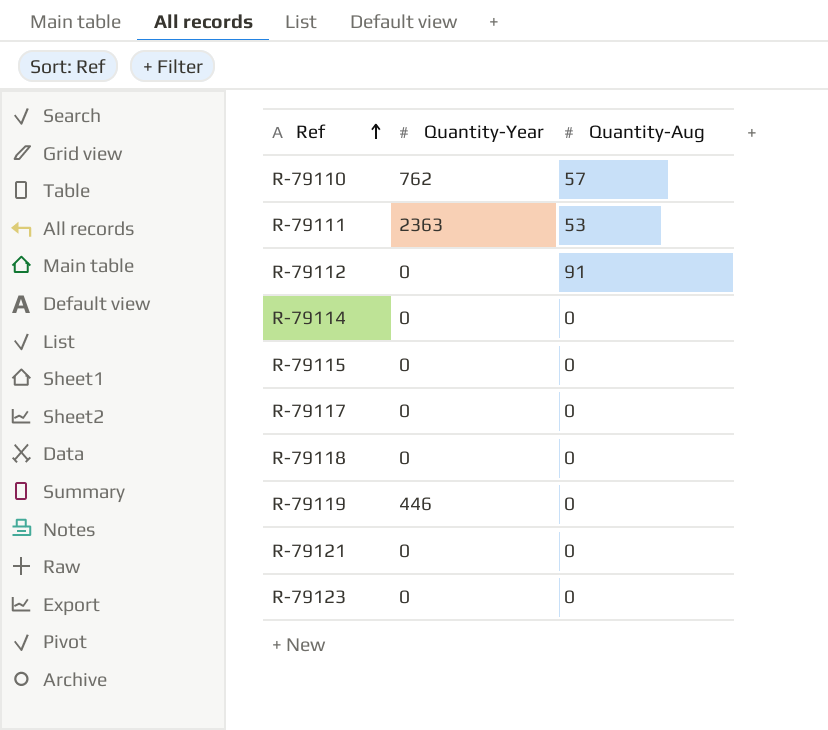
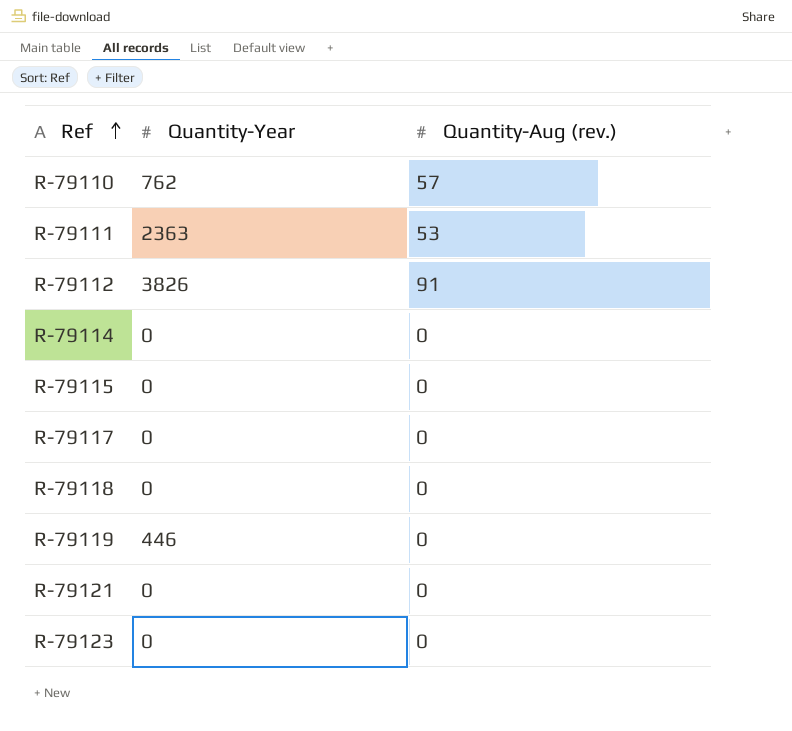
column name: Quantity-Aug -> Quantity-Aug (rev.)
R-79112 | Quantity-Year: 0 -> 3826

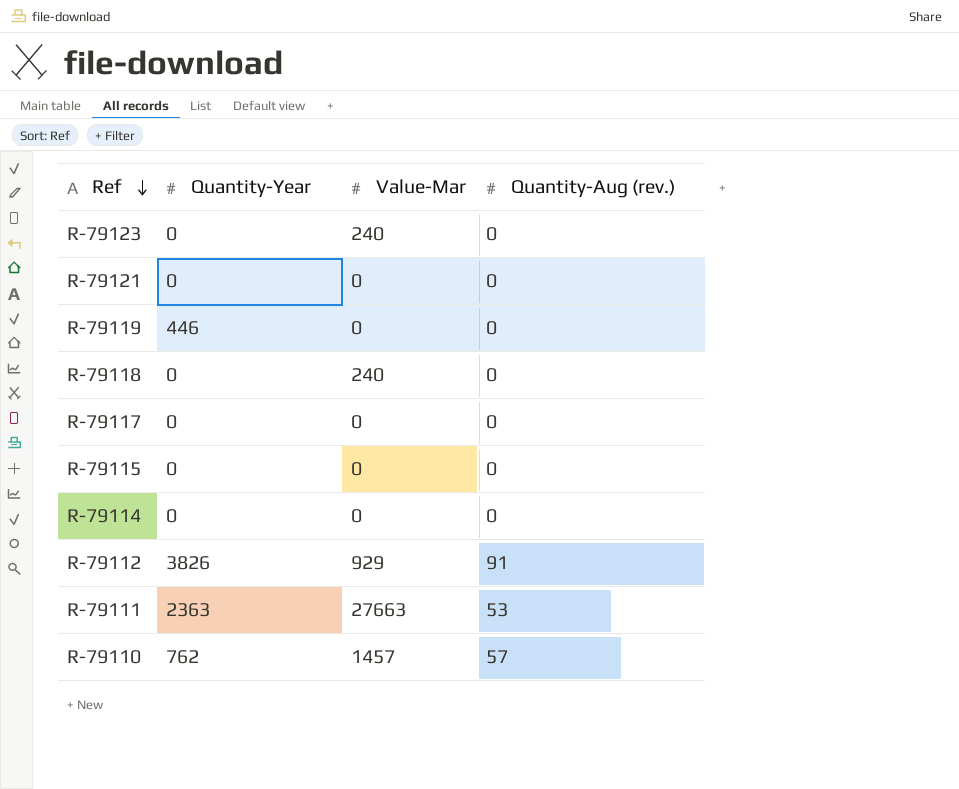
row order: Ref ascending -> Ref descending
column Value-Mar | position: none -> 3

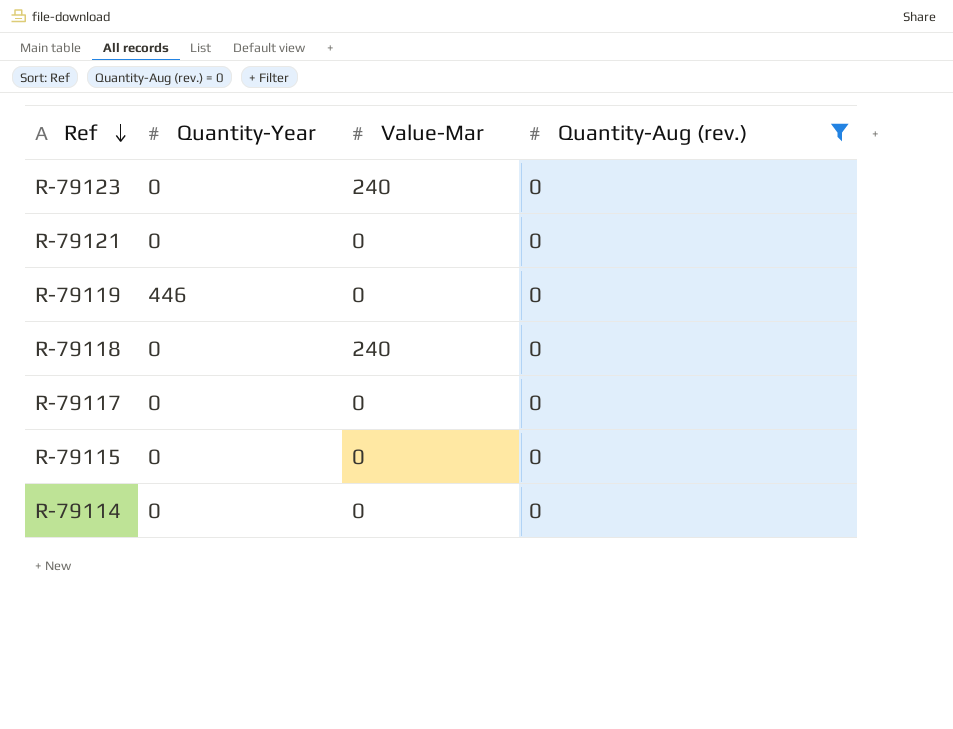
filter: none -> Quantity-Aug (rev.) = 0

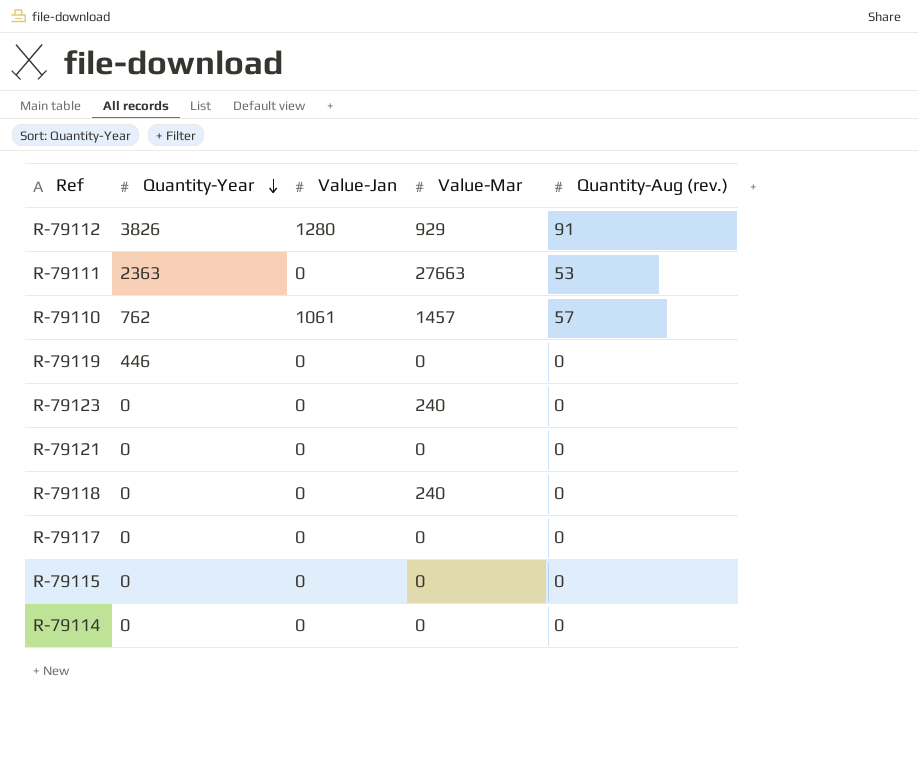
filter: Quantity-Aug (rev.) = 0 -> none
row order: Ref descending -> Quantity-Year descending
column Value-Jan | position: none -> 3

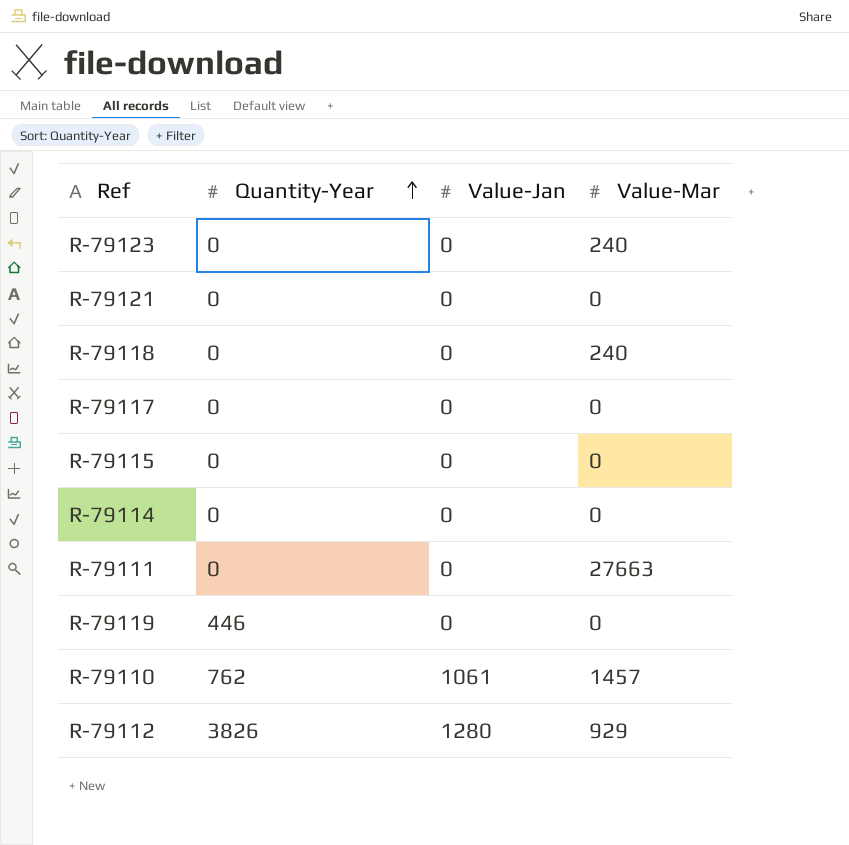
row order: Quantity-Year descending -> Quantity-Year ascending
column Quantity-Aug (rev.) | position: 5 -> none
R-79111 | Quantity-Year: 2363 -> 0

